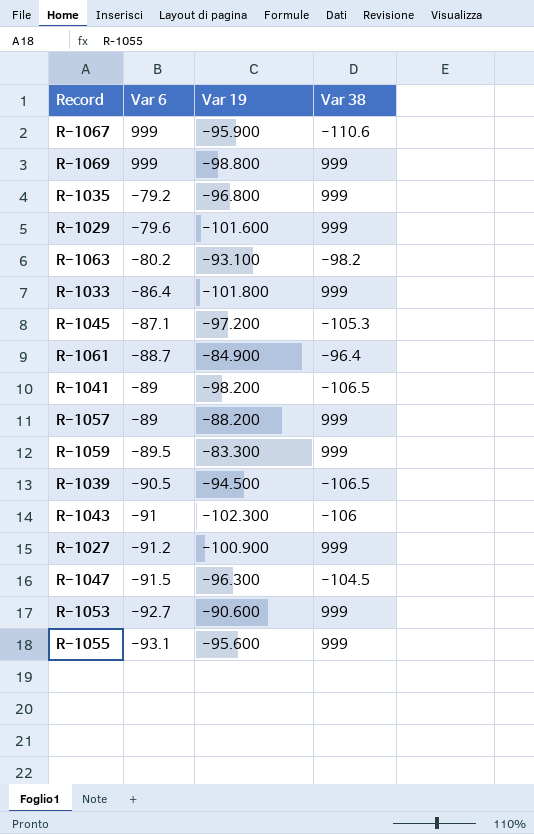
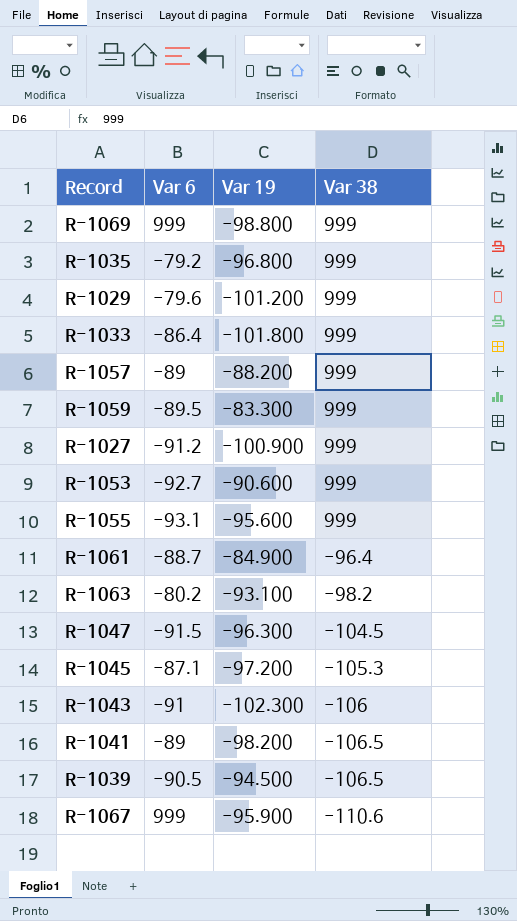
row order: Var 6 descending -> Var 38 descending
R-1029 | Var 19: -101.600 -> -101.200

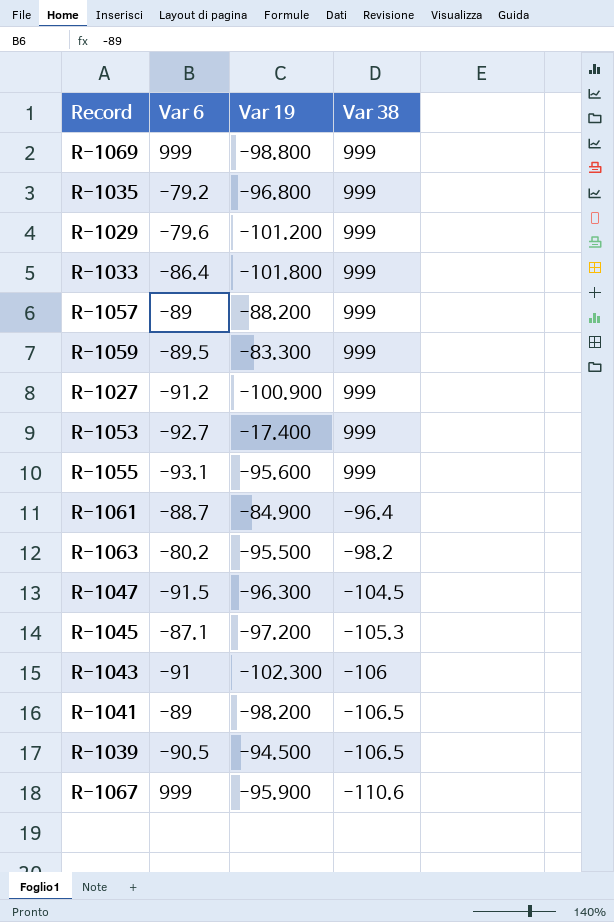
R-1053 | Var 19: -90.600 -> -17.400
R-1063 | Var 19: -93.100 -> -95.500

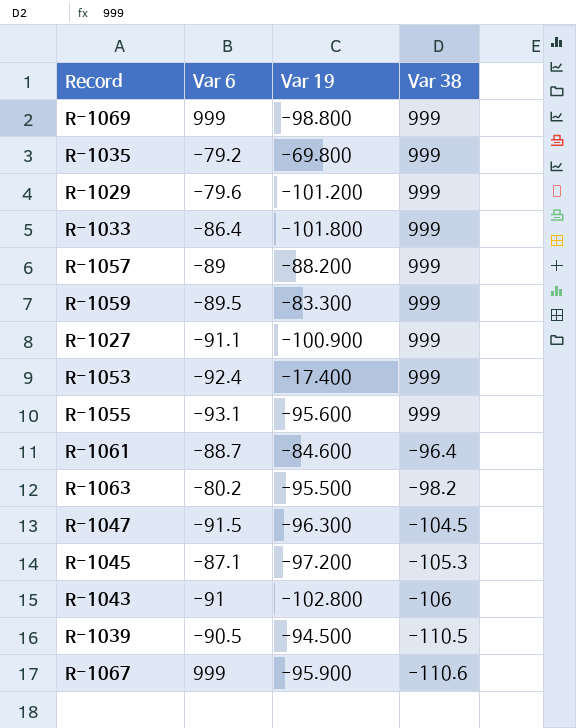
row R-1041: -89 | -98.200 | -106.5 -> none
R-1035 | Var 19: -96.800 -> -69.800
R-1027 | Var 6: -91.2 -> -91.1
R-1053 | Var 6: -92.7 -> -92.4
R-1061 | Var 19: -84.900 -> -84.600
R-1043 | Var 19: -102.300 -> -102.800
R-1039 | Var 38: -106.5 -> -110.5

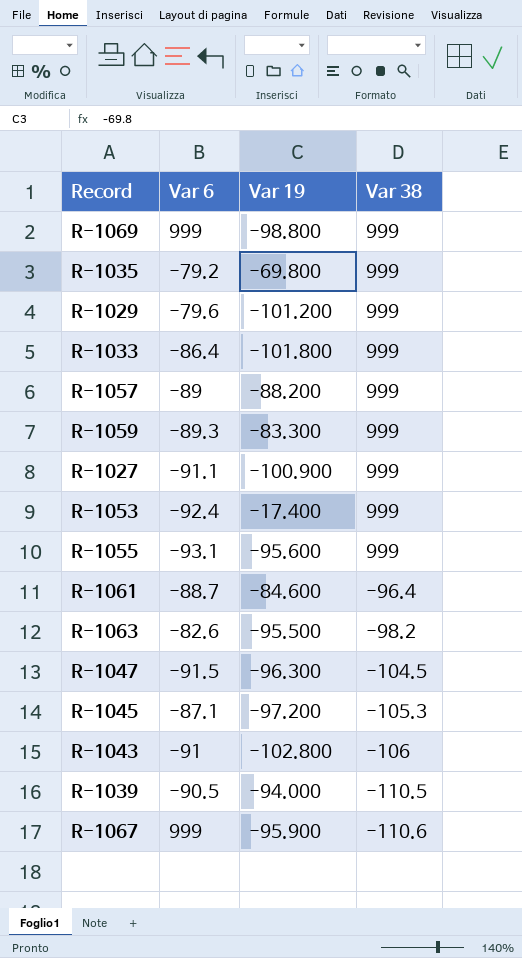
R-1059 | Var 6: -89.5 -> -89.3
R-1063 | Var 6: -80.2 -> -82.6
R-1039 | Var 19: -94.500 -> -94.000

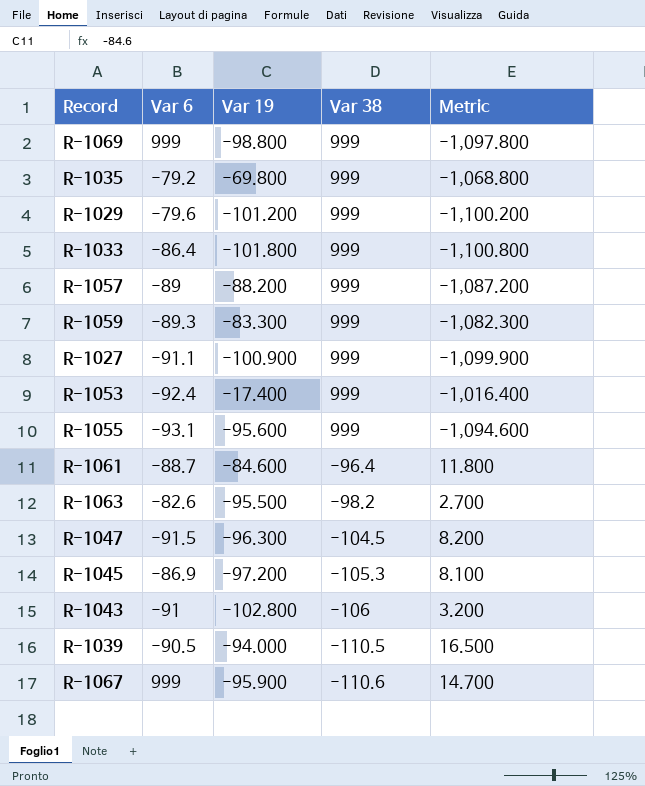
column Metric | formula: none -> [Var 19] - [Var 38]
R-1045 | Var 6: -87.1 -> -86.9

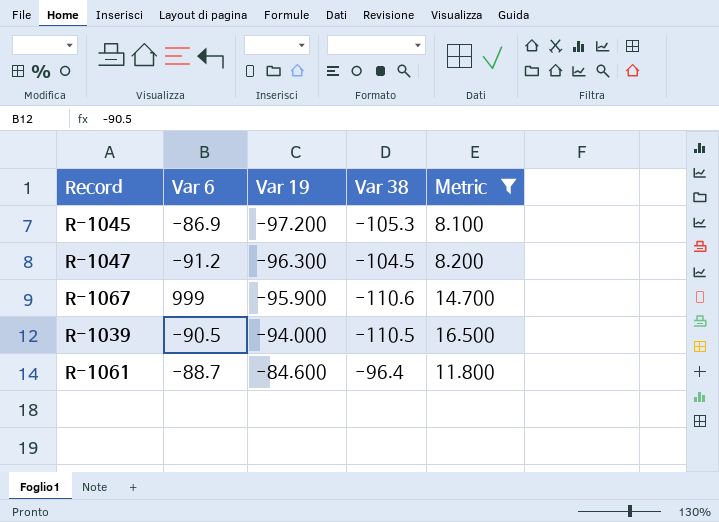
filter: none -> Metric >= 8.100
row order: Var 38 descending -> Var 19 ascending
R-1047 | Var 6: -91.5 -> -91.2

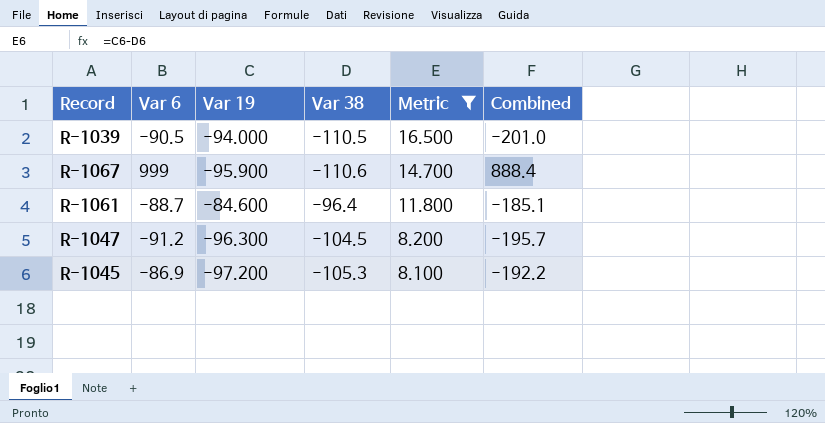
row order: Var 19 ascending -> Metric descending
column Combined | formula: none -> [Var 6] + [Var 38]

